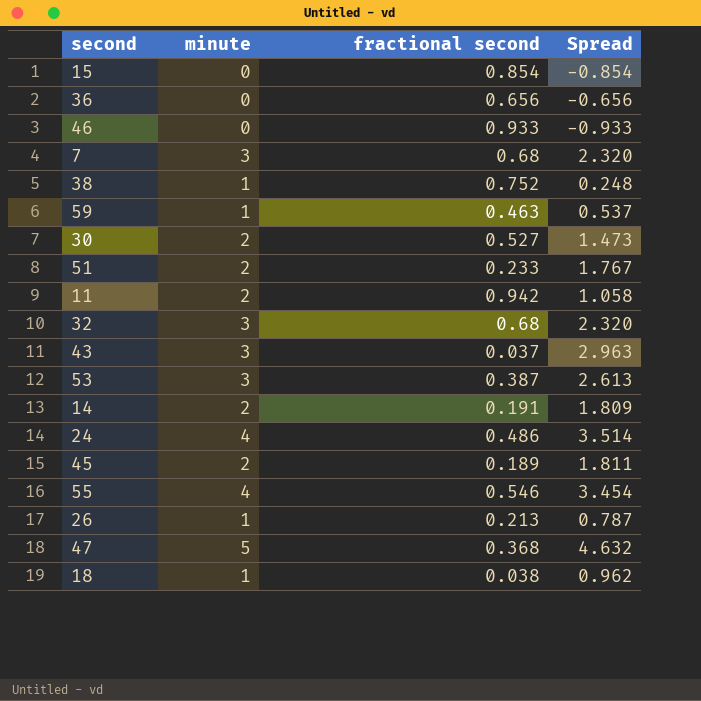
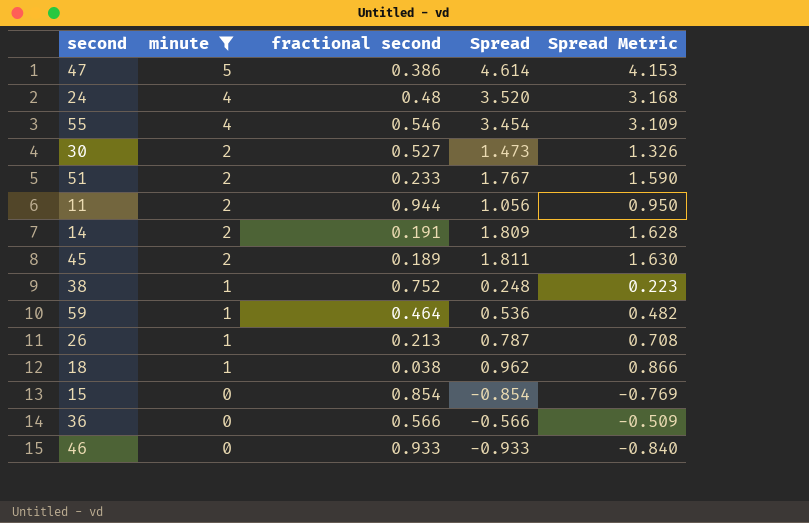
filter: none -> minute != 3
row order: none -> minute descending
column Spread Metric | formula: none -> [Spread] * 0.9
47 | fractional second: 0.368 -> 0.386
47 | Spread: 4.632 -> 4.614
24 | fractional second: 0.486 -> 0.48
24 | Spread: 3.514 -> 3.520
11 | fractional second: 0.942 -> 0.944
11 | Spread: 1.058 -> 1.056
59 | fractional second: 0.463 -> 0.464
59 | Spread: 0.537 -> 0.536
36 | fractional second: 0.656 -> 0.566
36 | Spread: -0.656 -> -0.566

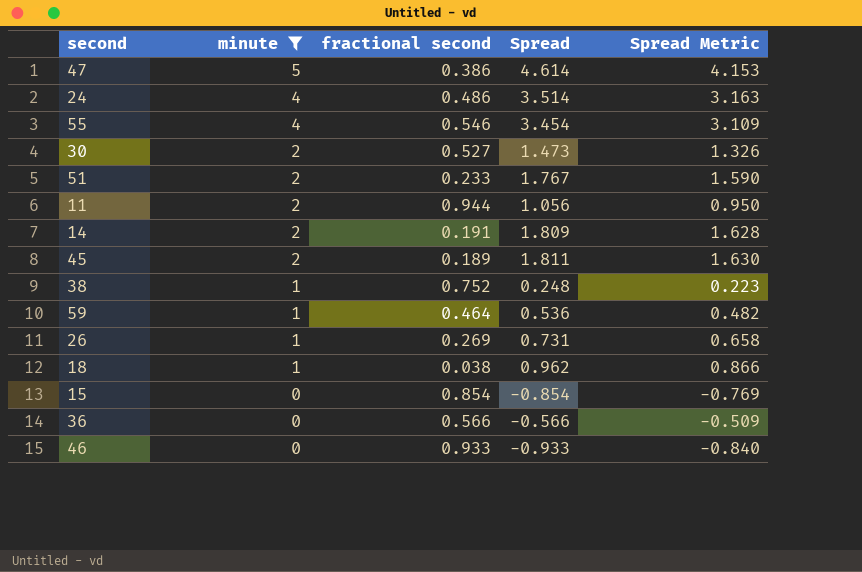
24 | fractional second: 0.48 -> 0.486
24 | Spread: 3.520 -> 3.514
24 | Spread Metric: 3.168 -> 3.163
26 | fractional second: 0.213 -> 0.269
26 | Spread: 0.787 -> 0.731
26 | Spread Metric: 0.708 -> 0.658

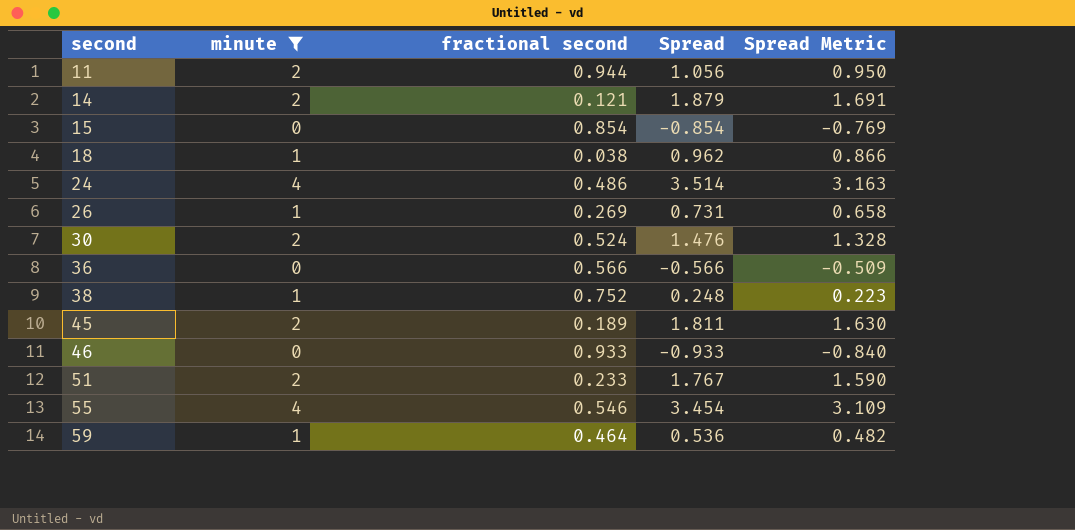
row order: minute descending -> second ascending
row 47: 5 | 0.386 | 4.614 | 4.153 -> none
14 | fractional second: 0.191 -> 0.121
14 | Spread: 1.809 -> 1.879
14 | Spread Metric: 1.628 -> 1.691
30 | fractional second: 0.527 -> 0.524
30 | Spread: 1.473 -> 1.476
30 | Spread Metric: 1.326 -> 1.328

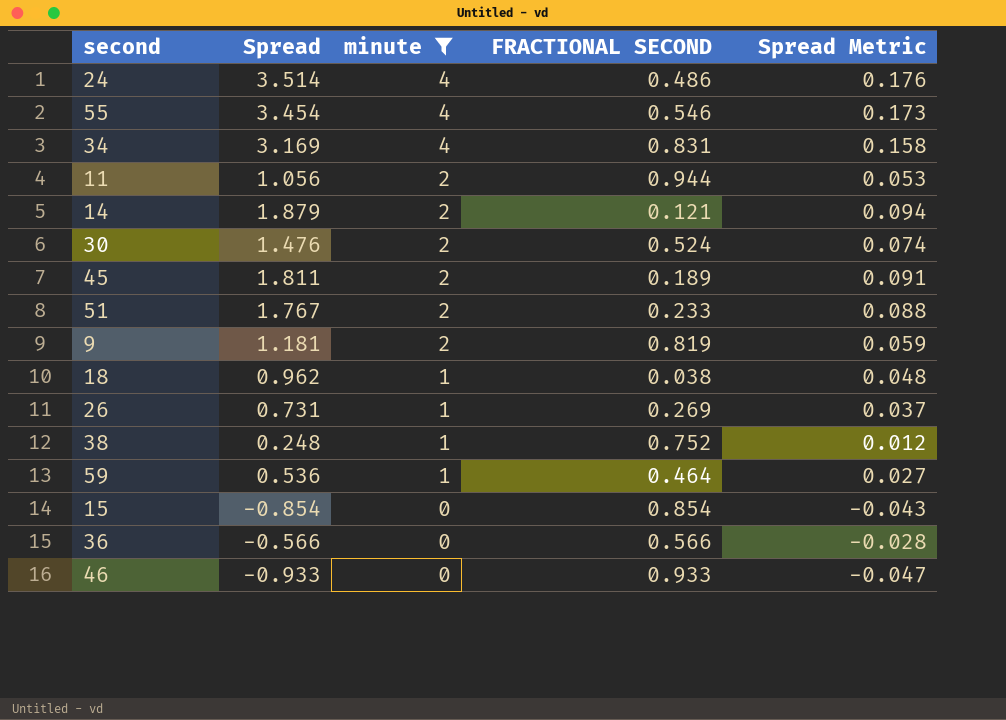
row order: second ascending -> minute descending
column Spread | position: 4 -> 2
column name: fractional second -> FRACTIONAL SECOND
column Spread Metric | formula: [Spread] * 0.9 -> [Spread] * 0.05
row 34: none -> 3.169 | 4 | 0.831 | 0.158
row 9: none -> 1.181 | 2 | 0.819 | 0.059

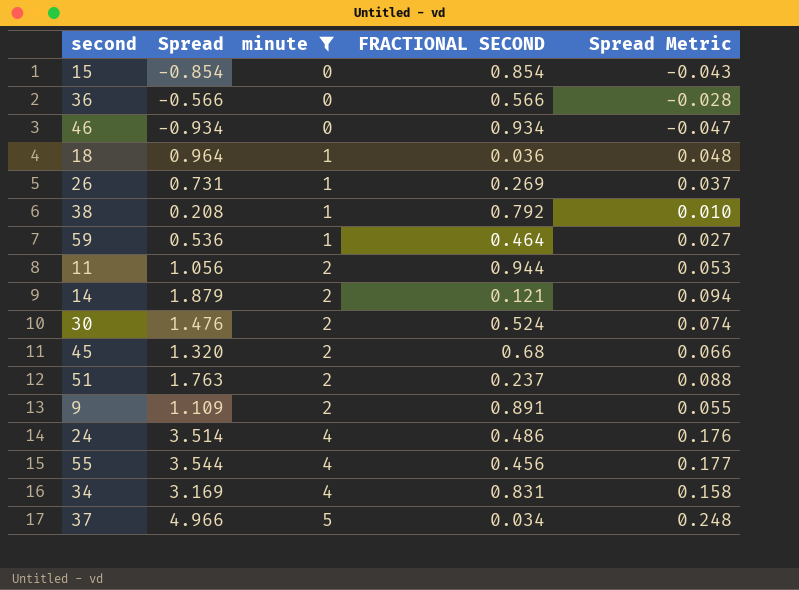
row order: minute descending -> minute ascending
46 | Spread: -0.933 -> -0.934
46 | FRACTIONAL SECOND: 0.933 -> 0.934
18 | Spread: 0.962 -> 0.964
18 | FRACTIONAL SECOND: 0.038 -> 0.036
38 | Spread: 0.248 -> 0.208
38 | FRACTIONAL SECOND: 0.752 -> 0.792
38 | Spread Metric: 0.012 -> 0.010
45 | Spread: 1.811 -> 1.320
45 | FRACTIONAL SECOND: 0.189 -> 0.68
45 | Spread Metric: 0.091 -> 0.066
51 | Spread: 1.767 -> 1.763
51 | FRACTIONAL SECOND: 0.233 -> 0.237
9 | Spread: 1.181 -> 1.109
9 | FRACTIONAL SECOND: 0.819 -> 0.891
9 | Spread Metric: 0.059 -> 0.055
55 | Spread: 3.454 -> 3.544
55 | FRACTIONAL SECOND: 0.546 -> 0.456
55 | Spread Metric: 0.173 -> 0.177
row 37: none -> 4.966 | 5 | 0.034 | 0.248

